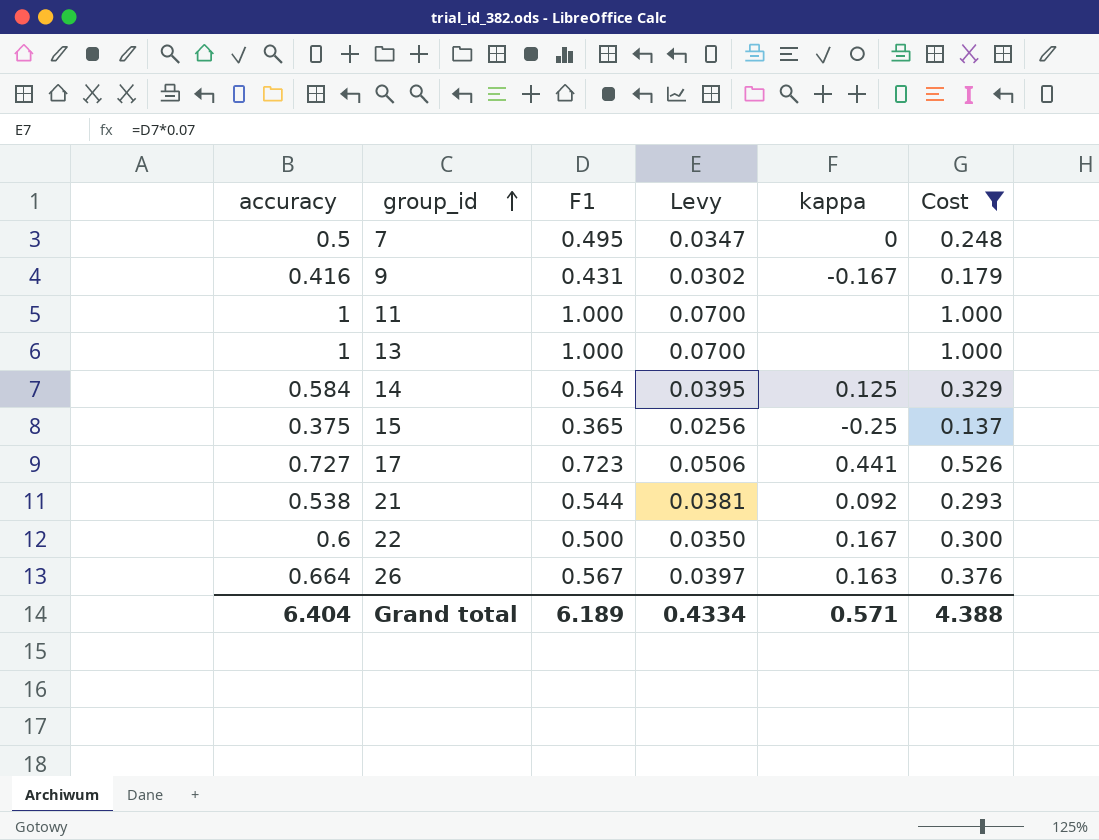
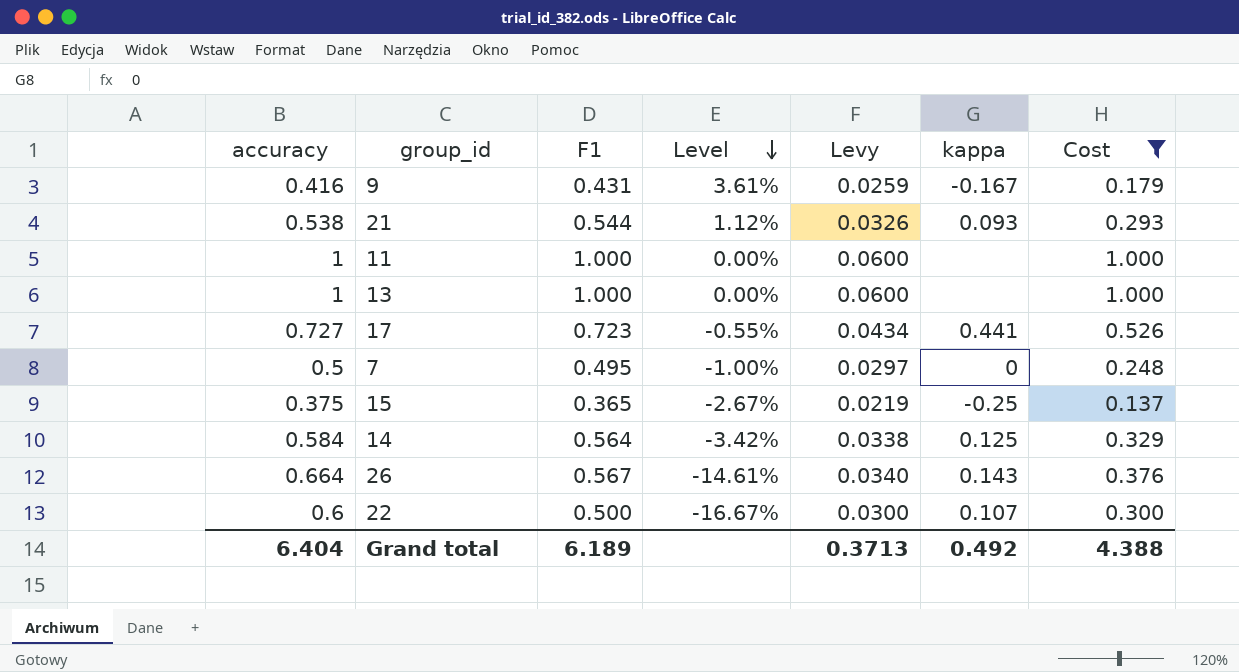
row order: group_id ascending -> Level descending
column Level | formula: none -> ([F1] - [accuracy]) / [accuracy]
column Levy | formula: [F1] * 0.07 -> [F1] * 0.06
21 | kappa: 0.092 -> 0.093
26 | kappa: 0.163 -> 0.143
22 | kappa: 0.167 -> 0.107
Grand total | Levy: 0.4334 -> 0.3713
Grand total | kappa: 0.571 -> 0.492

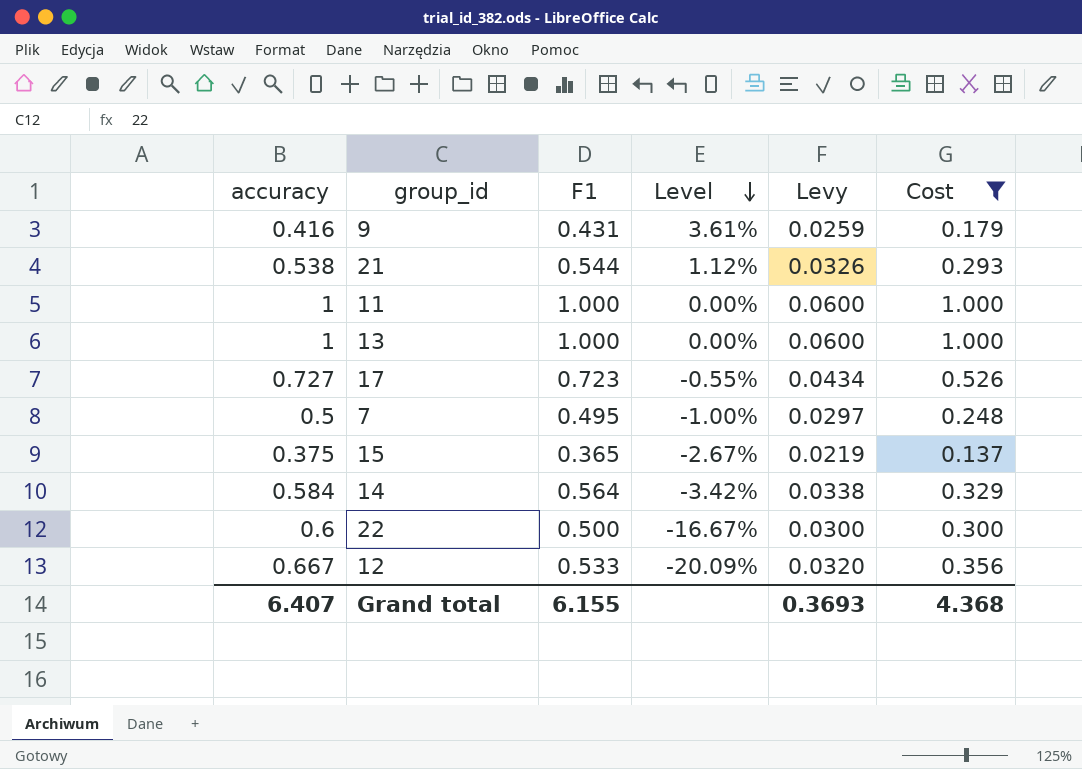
column kappa | position: 6 -> none
row 26: 0.664 | 0.567 | -14.61% | 0.0340 | 0.143 | 0.376 -> none
row 12: none -> 0.667 | 0.533 | -20.09% | 0.0320 | 0.356
Grand total | accuracy: 6.404 -> 6.407
Grand total | F1: 6.189 -> 6.155
Grand total | Levy: 0.3713 -> 0.3693
Grand total | Cost: 4.388 -> 4.368

